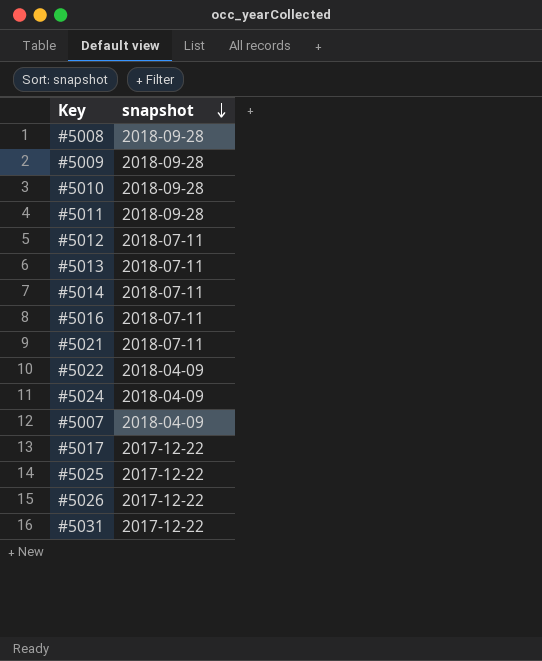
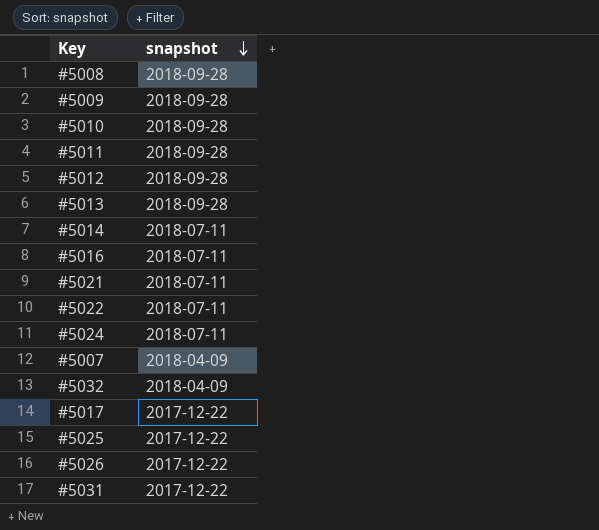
#5012 | snapshot: 2018-07-11 -> 2018-09-28
#5013 | snapshot: 2018-07-11 -> 2018-09-28
#5022 | snapshot: 2018-04-09 -> 2018-07-11
#5024 | snapshot: 2018-04-09 -> 2018-07-11
row #5032: none -> 2018-04-09

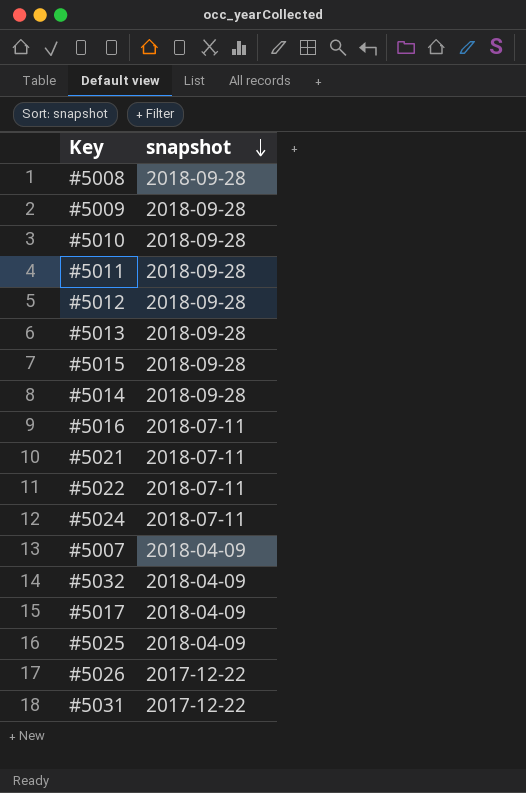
row #5015: none -> 2018-09-28
#5014 | snapshot: 2018-07-11 -> 2018-09-28
#5017 | snapshot: 2017-12-22 -> 2018-04-09
#5025 | snapshot: 2017-12-22 -> 2018-04-09

